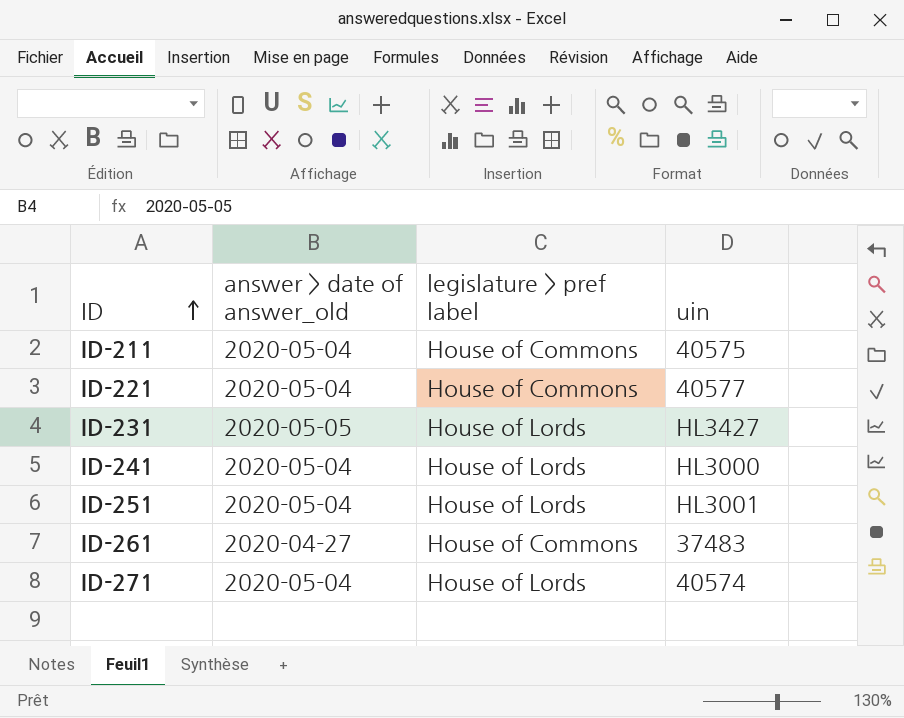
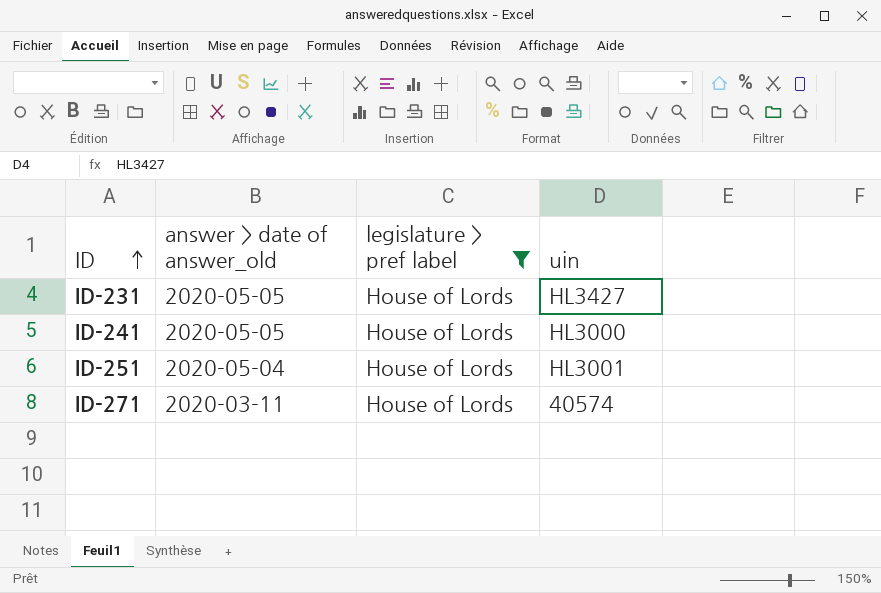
filter: none -> legislature > pref label = House of Lords
ID-241 | answer > date of answer_old: 2020-05-04 -> 2020-05-05
ID-271 | answer > date of answer_old: 2020-05-04 -> 2020-03-11

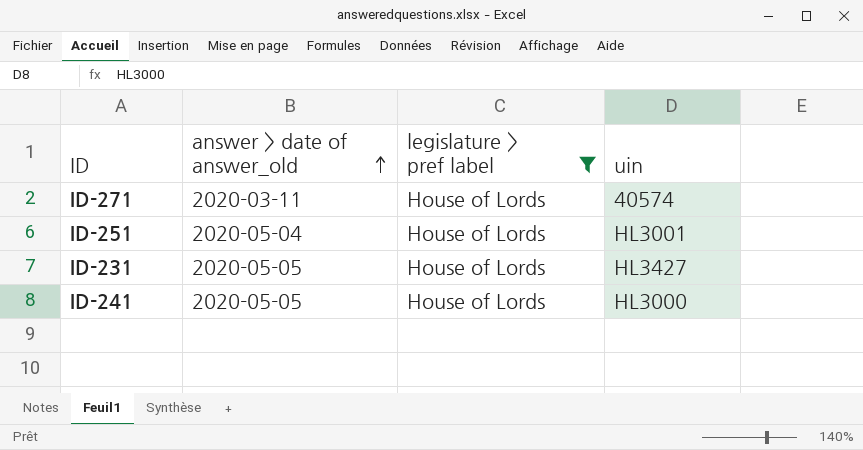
row order: ID ascending -> answer > date of answer_old ascending

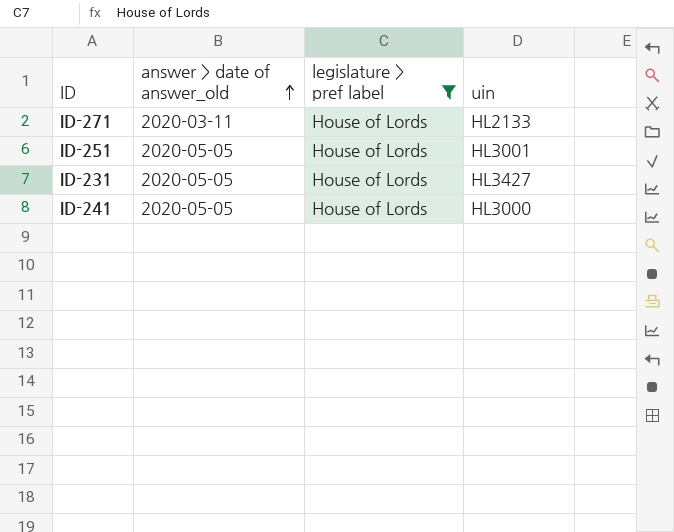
ID-271 | uin: 40574 -> HL2133
ID-251 | answer > date of answer_old: 2020-05-04 -> 2020-05-05

